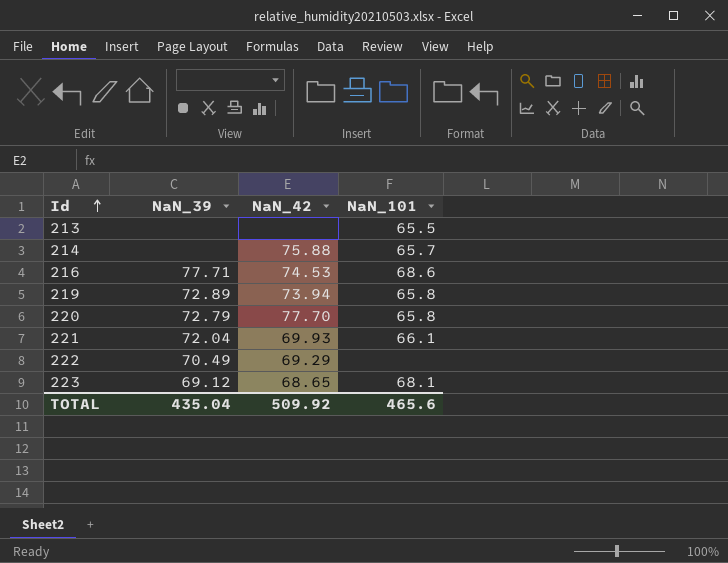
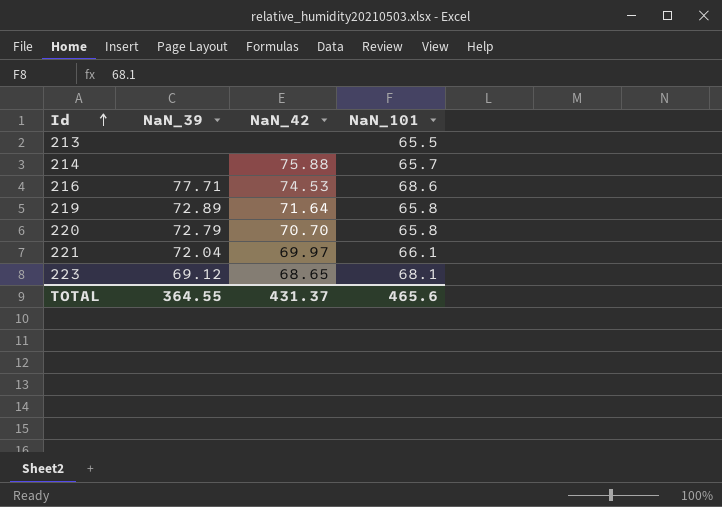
row 222: 70.49 | 69.29 | none -> none
219 | NaN_42: 73.94 -> 71.64
220 | NaN_42: 77.70 -> 70.70
221 | NaN_42: 69.93 -> 69.97
TOTAL | NaN_39: 435.04 -> 364.55
TOTAL | NaN_42: 509.92 -> 431.37

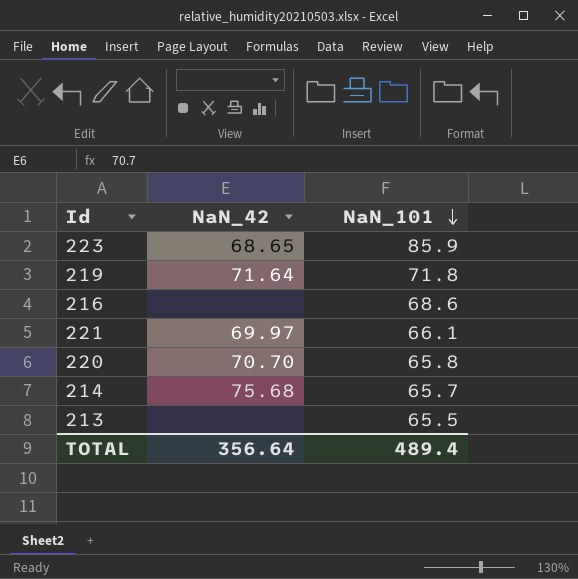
row order: Id ascending -> NaN_101 descending
column NaN_39 | position: 2 -> none
223 | NaN_101: 68.1 -> 85.9
219 | NaN_101: 65.8 -> 71.8
216 | NaN_42: 74.53 -> none
214 | NaN_42: 75.88 -> 75.68
TOTAL | NaN_42: 431.37 -> 356.64
TOTAL | NaN_101: 465.6 -> 489.4

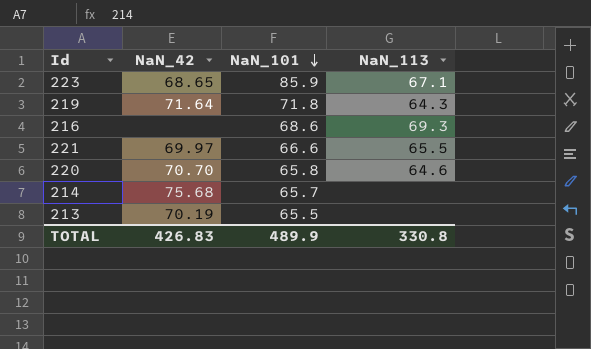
column NaN_113 | position: none -> 4
221 | NaN_101: 66.1 -> 66.6
213 | NaN_42: none -> 70.19
TOTAL | NaN_42: 356.64 -> 426.83
TOTAL | NaN_101: 489.4 -> 489.9

